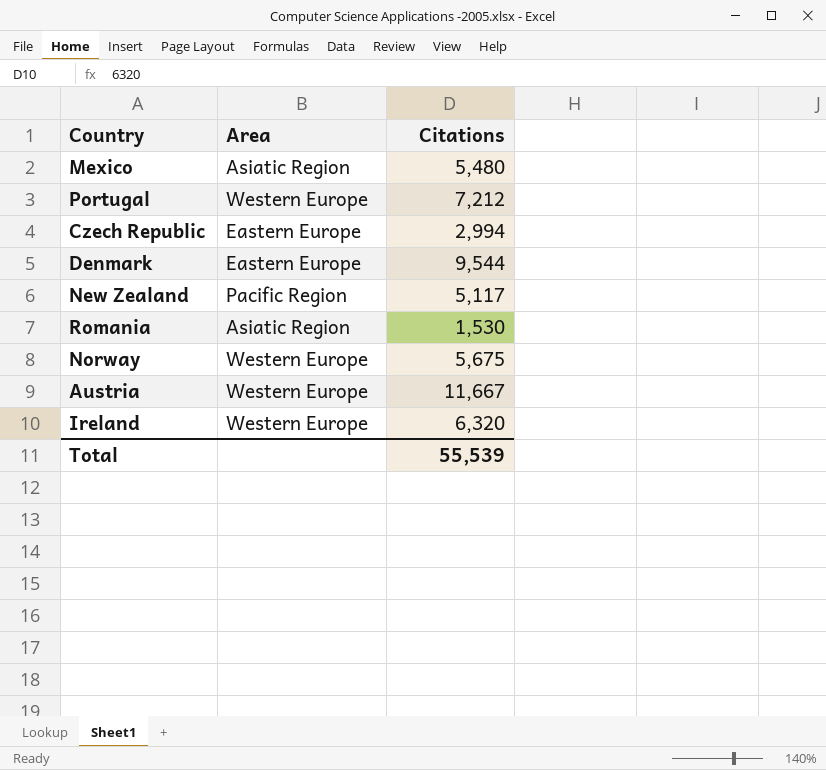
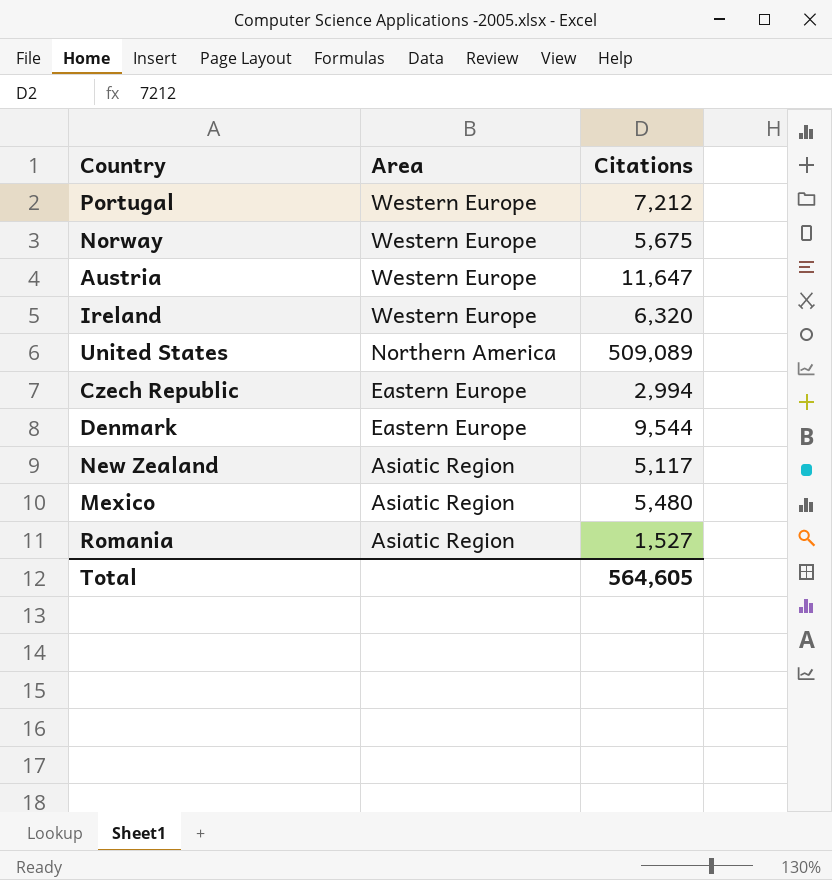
row order: none -> Area descending
Austria | Citations: 11,667 -> 11,647
row United States: none -> Northern America | 509,089
New Zealand | Area: Pacific Region -> Asiatic Region
Romania | Citations: 1,530 -> 1,527
Total | Citations: 55,539 -> 564,605

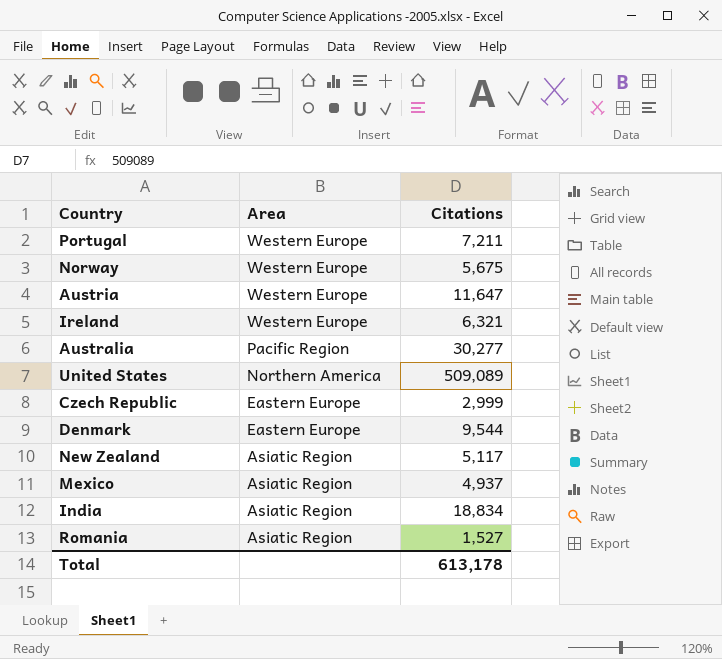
Portugal | Citations: 7,212 -> 7,211
Ireland | Citations: 6,320 -> 6,321
row Australia: none -> Pacific Region | 30,277
Czech Republic | Citations: 2,994 -> 2,999
Mexico | Citations: 5,480 -> 4,937
row India: none -> Asiatic Region | 18,834
Total | Citations: 564,605 -> 613,178

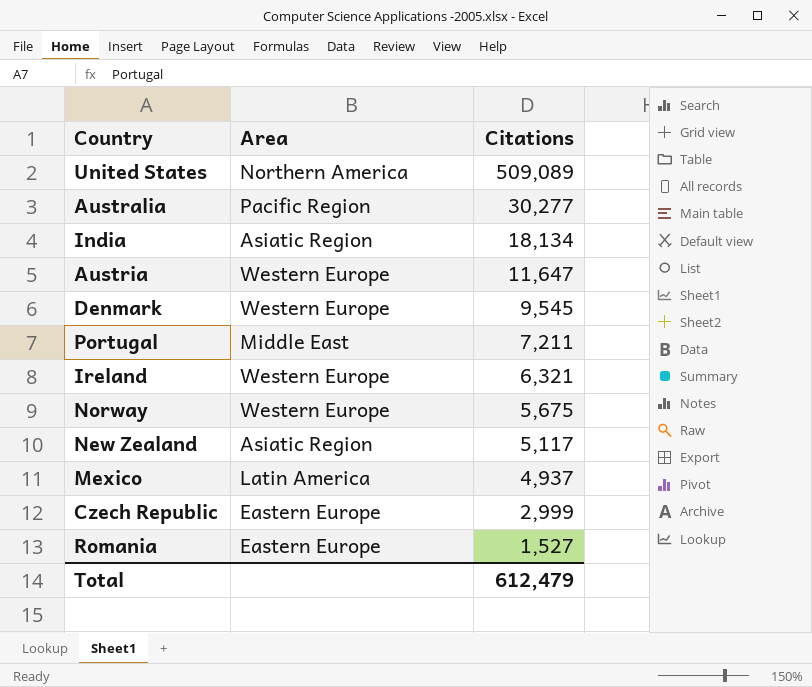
row order: Area descending -> Citations descending
India | Citations: 18,834 -> 18,134
Denmark | Area: Eastern Europe -> Western Europe
Denmark | Citations: 9,544 -> 9,545
Portugal | Area: Western Europe -> Middle East
Mexico | Area: Asiatic Region -> Latin America
Romania | Area: Asiatic Region -> Eastern Europe
Total | Citations: 613,178 -> 612,479

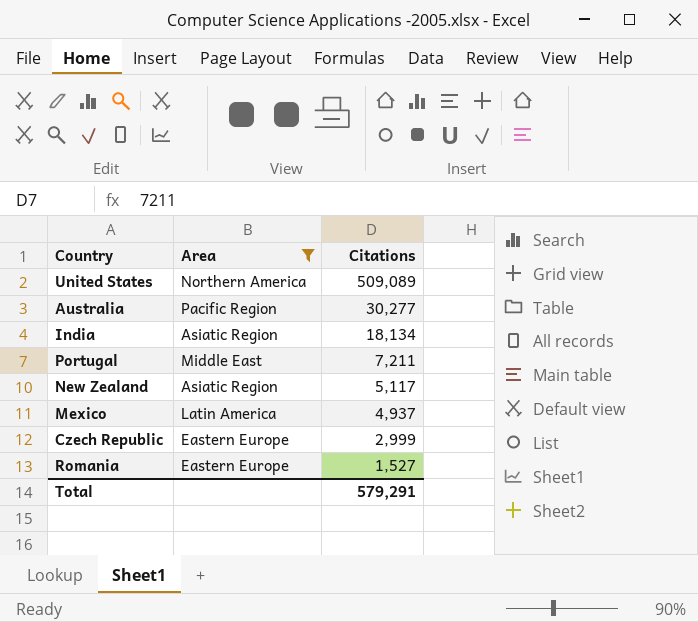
filter: none -> Area != Western Europe
Total | Citations: 612,479 -> 579,291

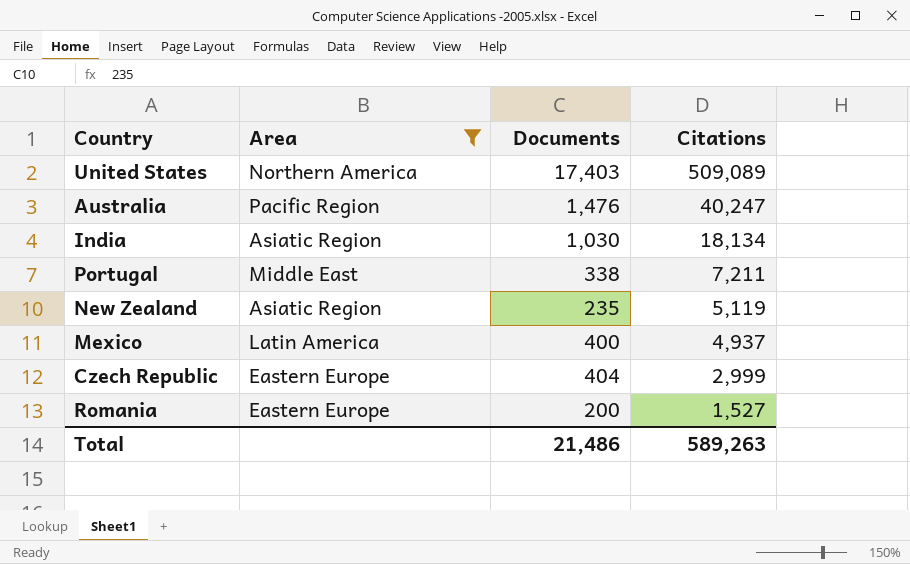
column Documents | position: none -> 3
Australia | Citations: 30,277 -> 40,247
New Zealand | Citations: 5,117 -> 5,119
Total | Citations: 579,291 -> 589,263

